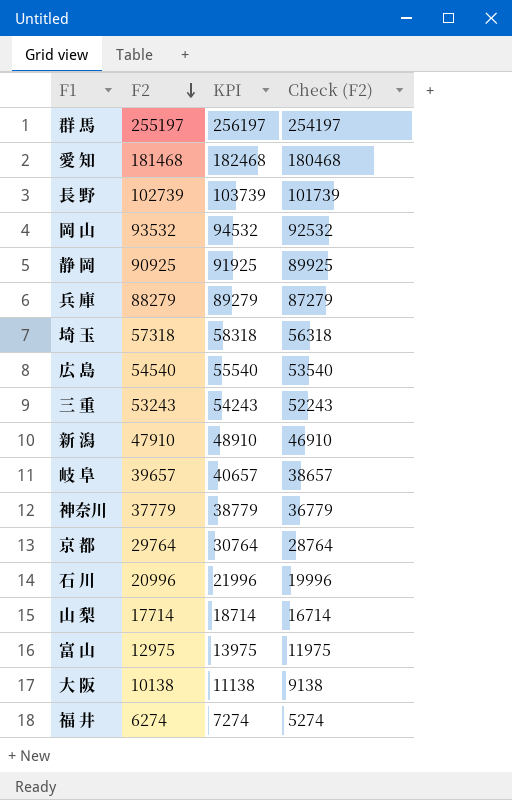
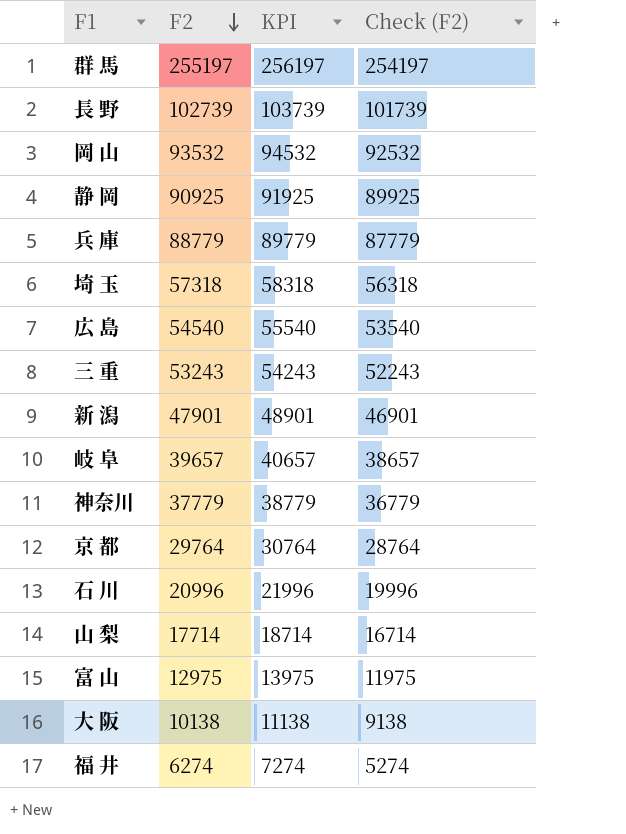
row 愛 知: 181468 | 182468 | 180468 -> none
兵 庫 | F2: 88279 -> 88779
兵 庫 | KPI: 89279 -> 89779
兵 庫 | Check (F2): 87279 -> 87779
新 潟 | F2: 47910 -> 47901
新 潟 | KPI: 48910 -> 48901
新 潟 | Check (F2): 46910 -> 46901

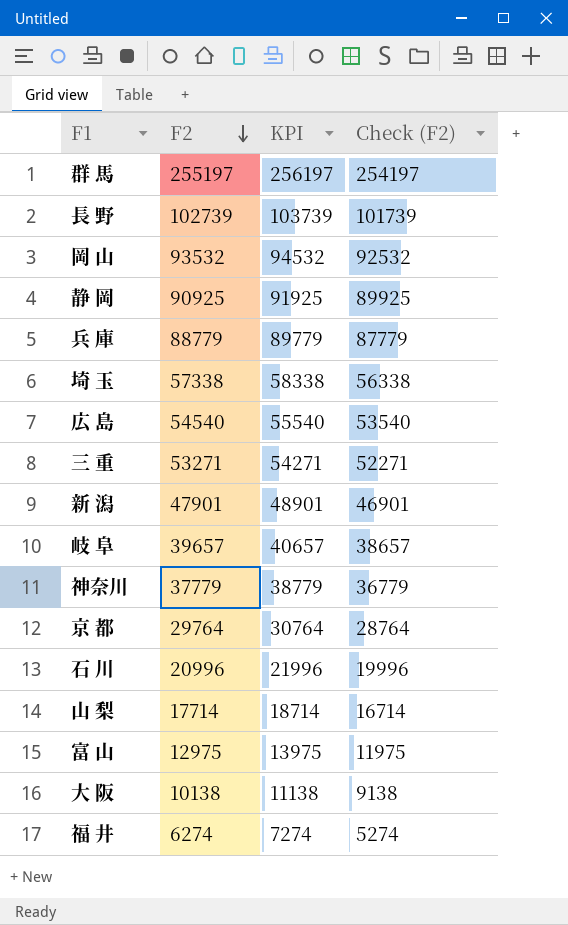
埼 玉 | F2: 57318 -> 57338
埼 玉 | KPI: 58318 -> 58338
埼 玉 | Check (F2): 56318 -> 56338
三 重 | F2: 53243 -> 53271
三 重 | KPI: 54243 -> 54271
三 重 | Check (F2): 52243 -> 52271

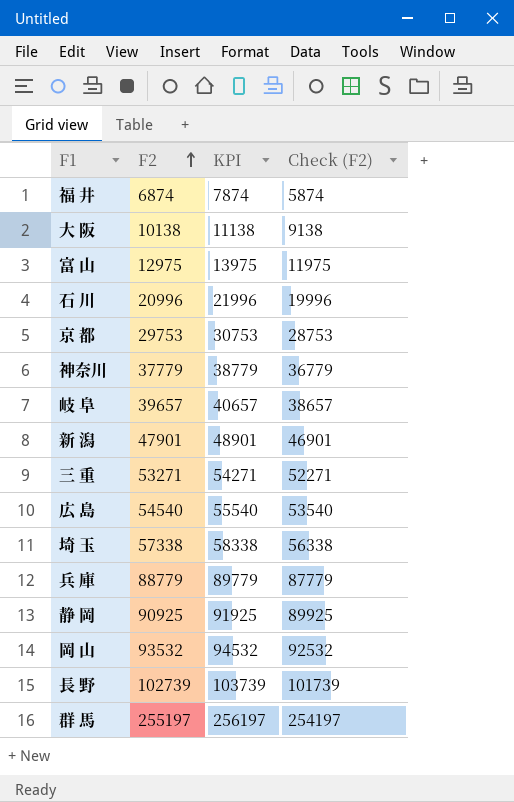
row order: F2 descending -> F2 ascending
row 山 梨: 17714 | 18714 | 16714 -> none
福 井 | F2: 6274 -> 6874
福 井 | KPI: 7274 -> 7874
福 井 | Check (F2): 5274 -> 5874
京 都 | F2: 29764 -> 29753
京 都 | KPI: 30764 -> 30753
京 都 | Check (F2): 28764 -> 28753

